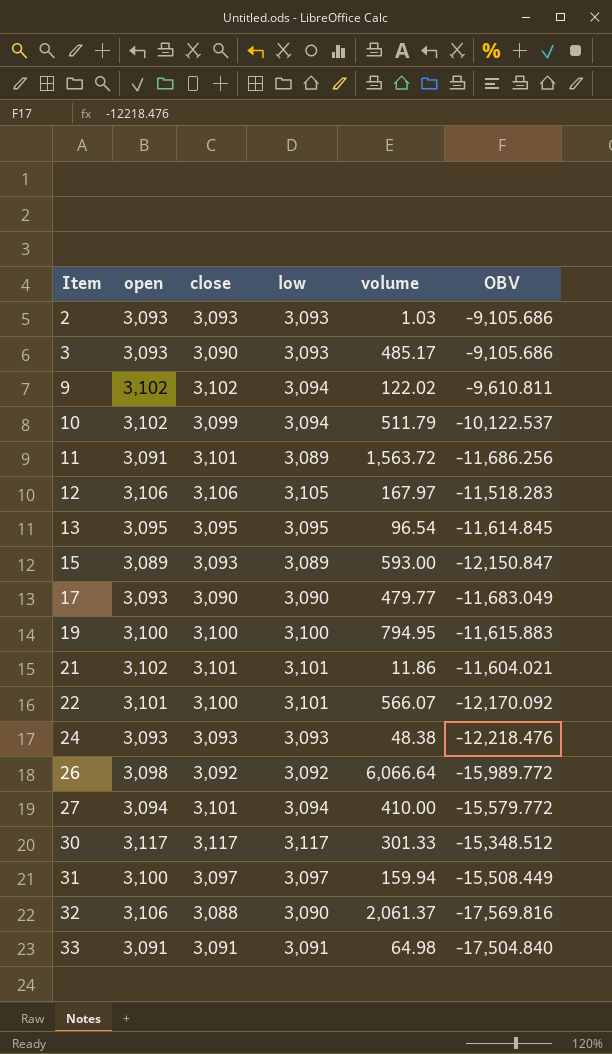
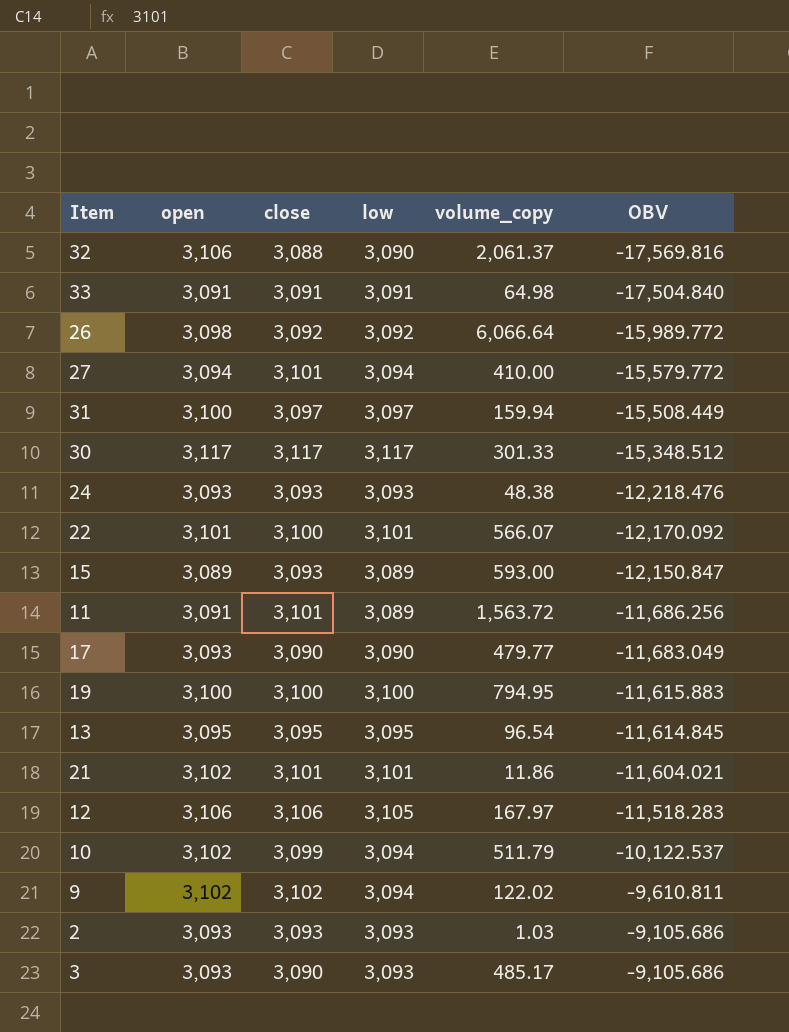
row order: Item ascending -> OBV ascending
column name: volume -> volume_copy

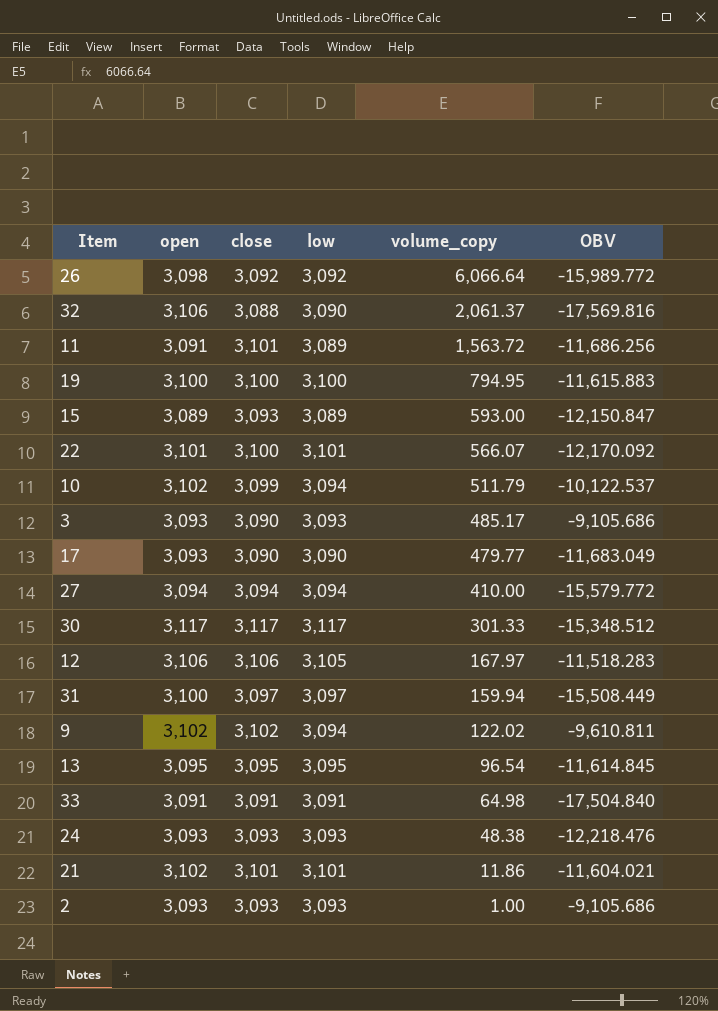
row order: OBV ascending -> volume_copy descending
27 | close: 3,101 -> 3,094
2 | volume_copy: 1.03 -> 1.00

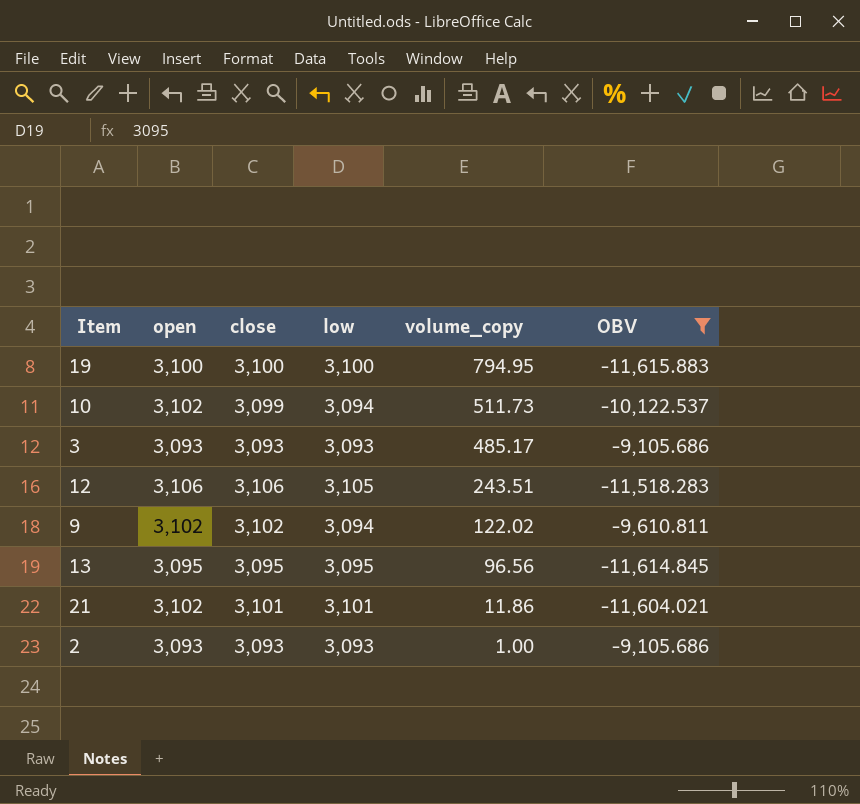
filter: none -> OBV >= -11,615.883
10 | volume_copy: 511.79 -> 511.73
3 | close: 3,090 -> 3,093
12 | volume_copy: 167.97 -> 243.51
13 | volume_copy: 96.54 -> 96.56

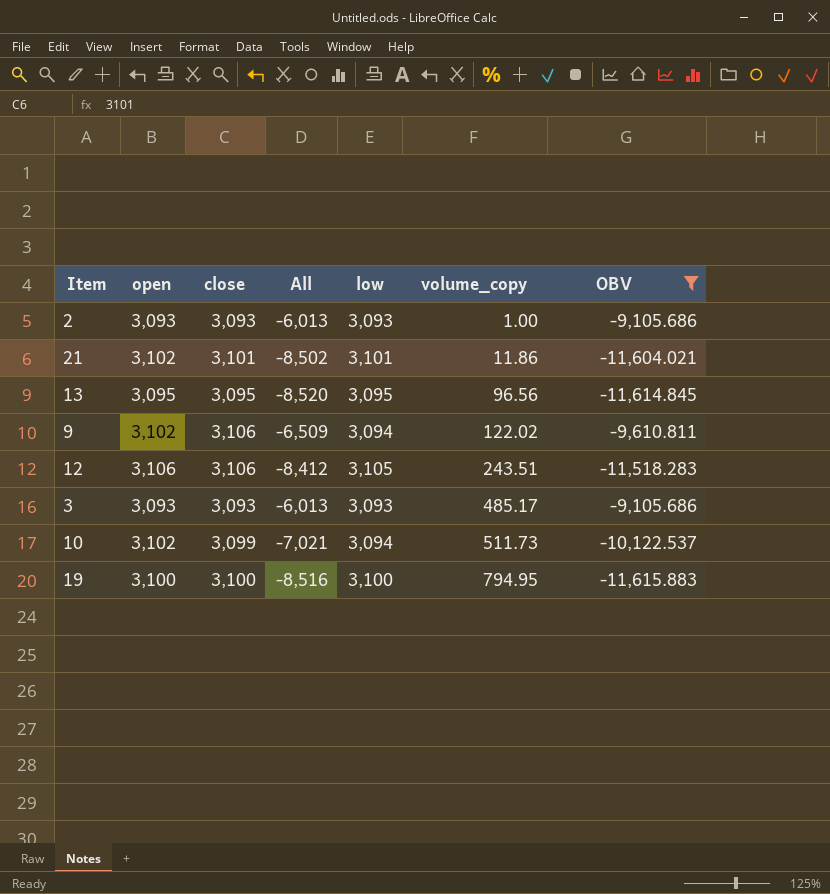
row order: volume_copy descending -> volume_copy ascending
column All | formula: none -> [open] + [OBV]
9 | close: 3,102 -> 3,106

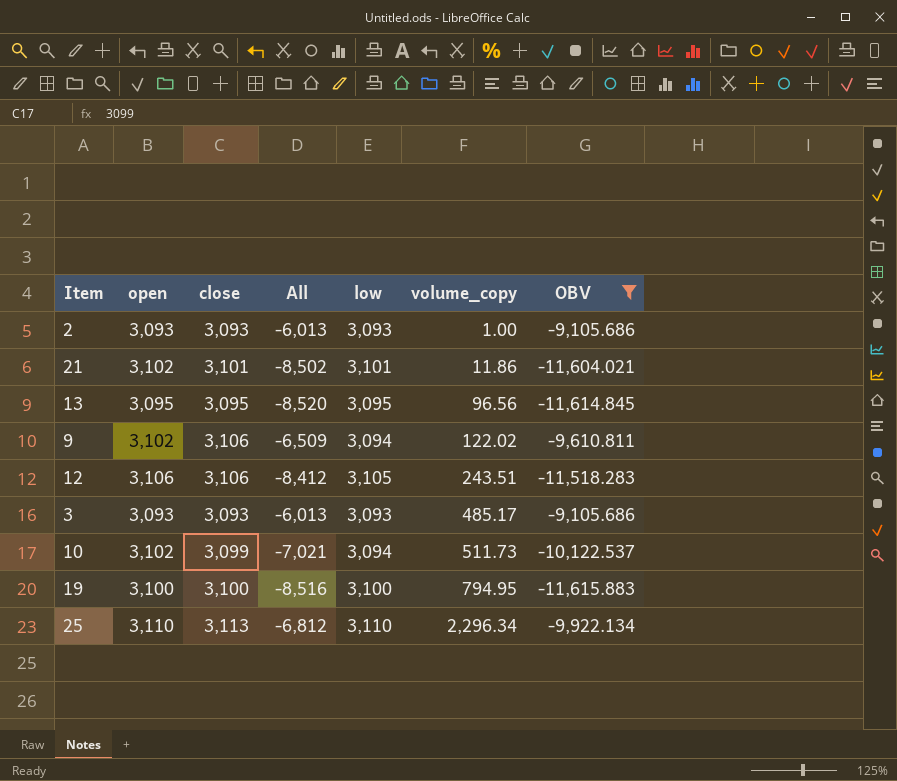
row 25: none -> 3,110 | 3,113 | -6,812 | 3,110 | 2,296.34 | -9,922.134

